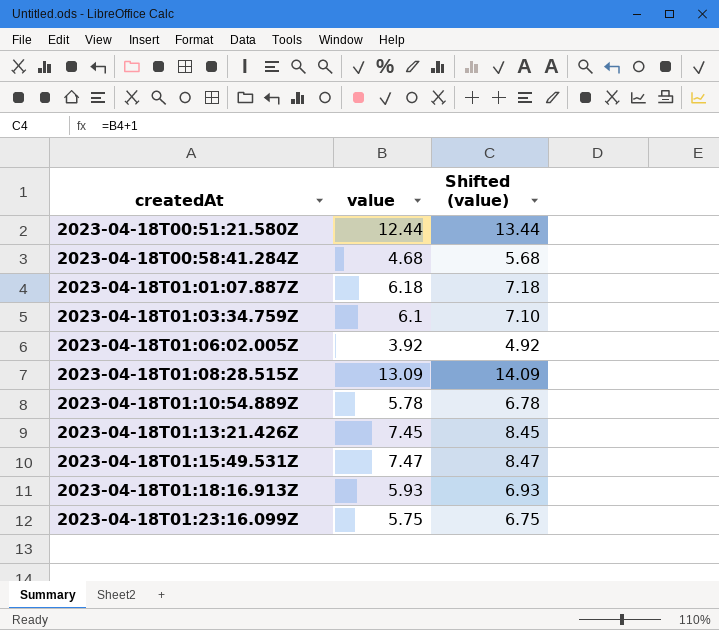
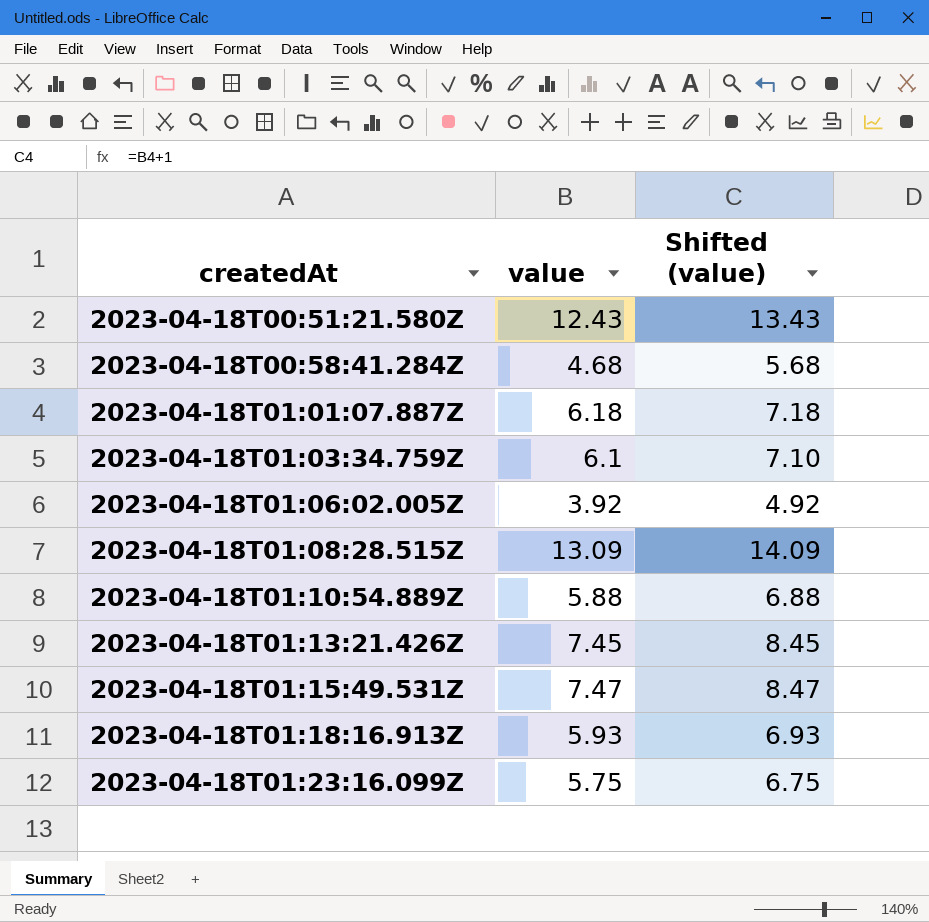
2023-04-18T00:51:21.580Z | value: 12.44 -> 12.43
2023-04-18T00:51:21.580Z | Shifted (value): 13.44 -> 13.43
2023-04-18T01:10:54.889Z | value: 5.78 -> 5.88
2023-04-18T01:10:54.889Z | Shifted (value): 6.78 -> 6.88

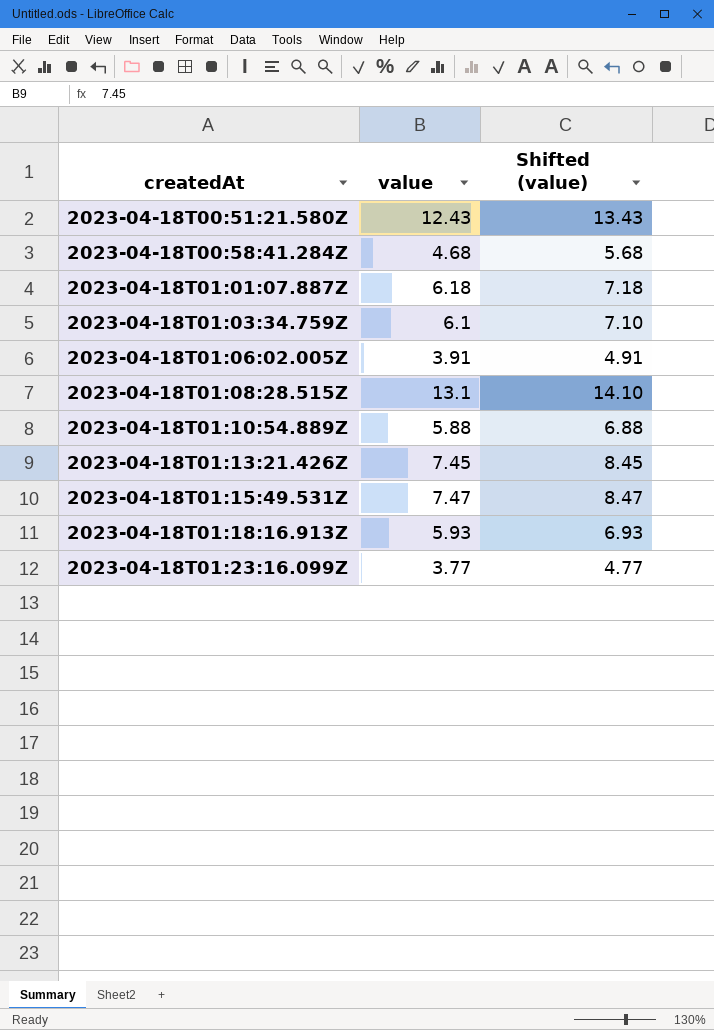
2023-04-18T01:06:02.005Z | value: 3.92 -> 3.91
2023-04-18T01:06:02.005Z | Shifted (value): 4.92 -> 4.91
2023-04-18T01:08:28.515Z | value: 13.09 -> 13.1
2023-04-18T01:08:28.515Z | Shifted (value): 14.09 -> 14.10
2023-04-18T01:23:16.099Z | value: 5.75 -> 3.77
2023-04-18T01:23:16.099Z | Shifted (value): 6.75 -> 4.77

